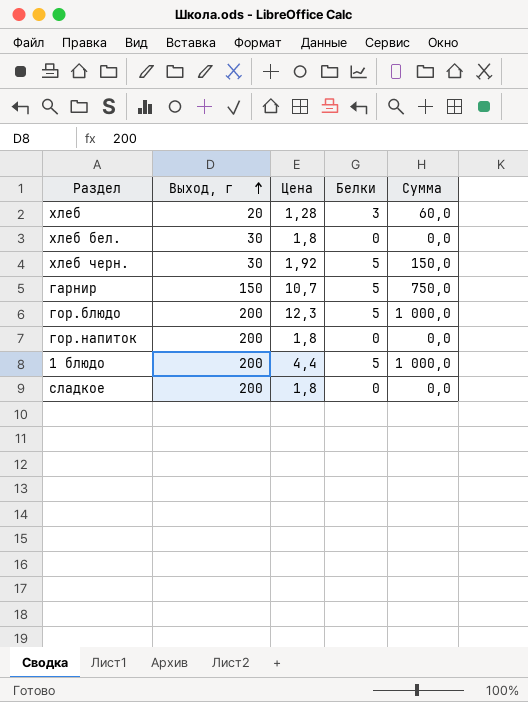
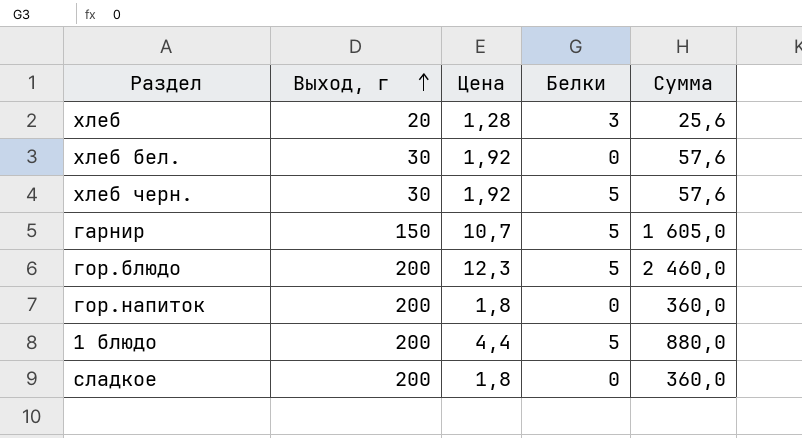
column Сумма | formula: [Выход, г] * [Белки] -> [Выход, г] * [Цена]
хлеб бел. | Цена: 1,8 -> 1,92

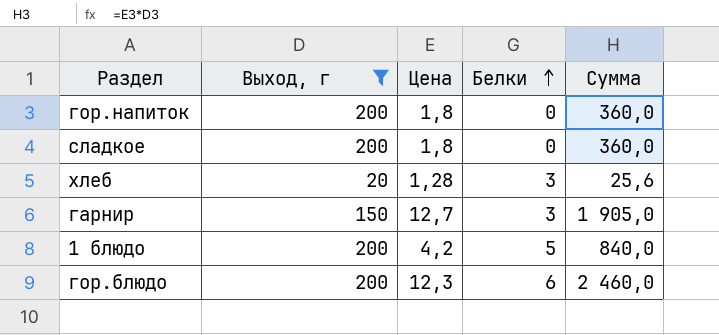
filter: none -> Выход, г != 30
row order: Выход, г ascending -> Белки ascending
гарнир | Цена: 10,7 -> 12,7
гарнир | Белки: 5 -> 3
гарнир | Сумма: 1 605,0 -> 1 905,0
1 блюдо | Цена: 4,4 -> 4,2
1 блюдо | Сумма: 880,0 -> 840,0
гор.блюдо | Белки: 5 -> 6

